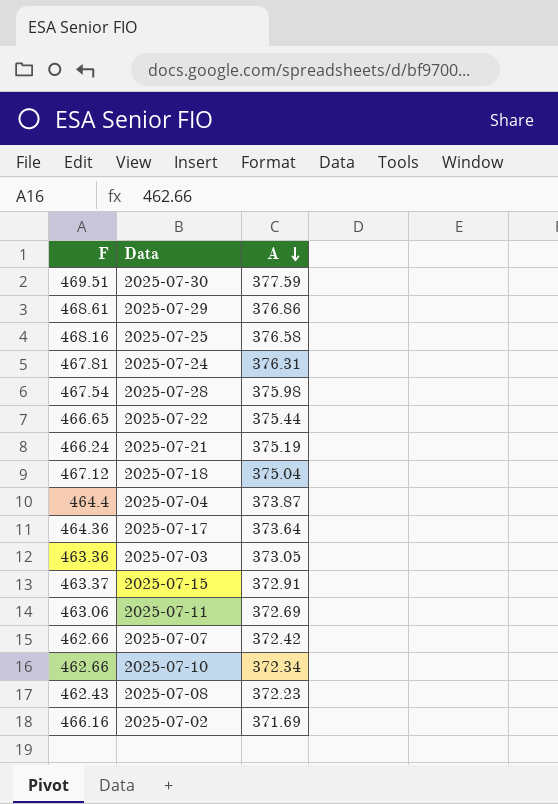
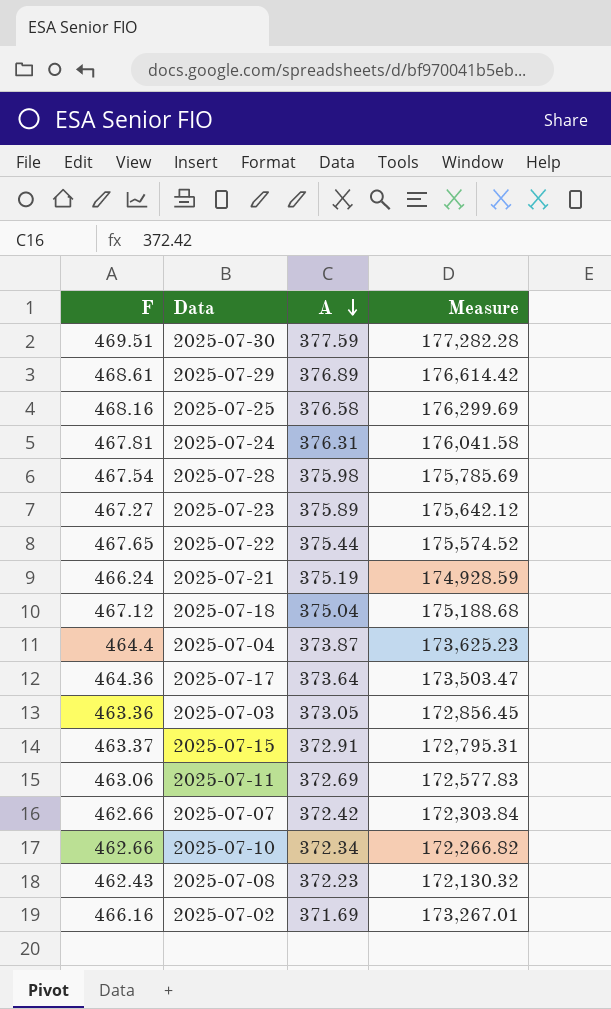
column Measure | formula: none -> [F] * [A]
2025-07-29 | A: 376.86 -> 376.89
row 2025-07-23: none -> 467.27 | 375.89 | 175,642.12
2025-07-22 | F: 466.65 -> 467.65

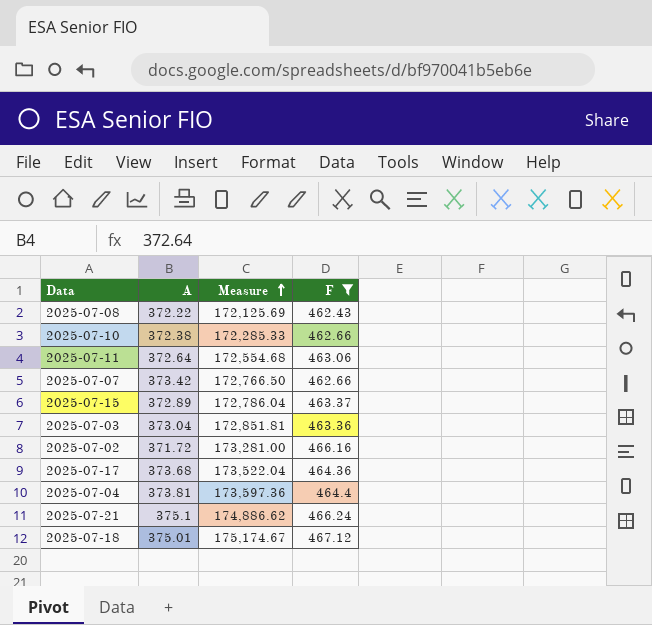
filter: none -> F <= 467.12
row order: A descending -> Measure ascending
column F | position: 1 -> 4
2025-07-08 | A: 372.23 -> 372.22
2025-07-08 | Measure: 172,130.32 -> 172,125.69
2025-07-10 | A: 372.34 -> 372.38
2025-07-10 | Measure: 172,266.82 -> 172,285.33
2025-07-11 | A: 372.69 -> 372.64
2025-07-11 | Measure: 172,577.83 -> 172,554.68
2025-07-07 | A: 372.42 -> 373.42
2025-07-07 | Measure: 172,303.84 -> 172,766.50
2025-07-15 | A: 372.91 -> 372.89
2025-07-15 | Measure: 172,795.31 -> 172,786.04
2025-07-03 | A: 373.05 -> 373.04
2025-07-03 | Measure: 172,856.45 -> 172,851.81
2025-07-02 | A: 371.69 -> 371.72
2025-07-02 | Measure: 173,267.01 -> 173,281.00
2025-07-17 | A: 373.64 -> 373.68
2025-07-17 | Measure: 173,503.47 -> 173,522.04
2025-07-04 | A: 373.87 -> 373.81
2025-07-04 | Measure: 173,625.23 -> 173,597.36
2025-07-21 | A: 375.19 -> 375.1
2025-07-21 | Measure: 174,928.59 -> 174,886.62
2025-07-18 | A: 375.04 -> 375.01
2025-07-18 | Measure: 175,188.68 -> 175,174.67

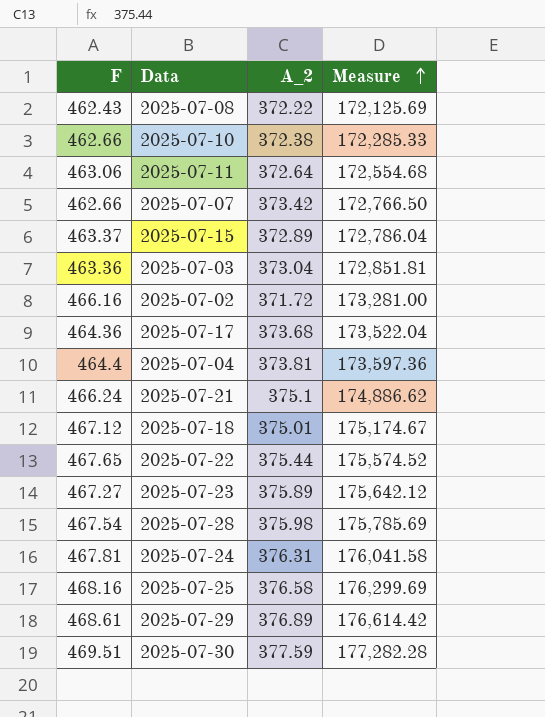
filter: F <= 467.12 -> none
column F | position: 4 -> 1
column name: A -> A_2

